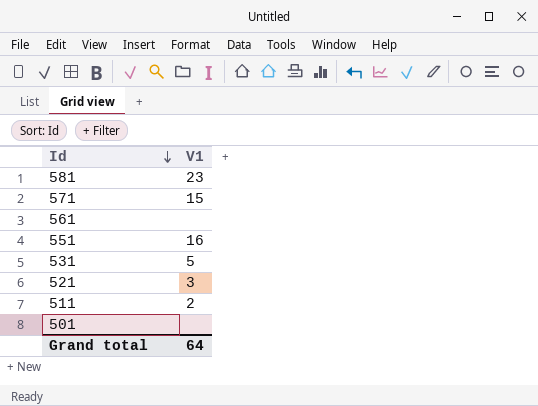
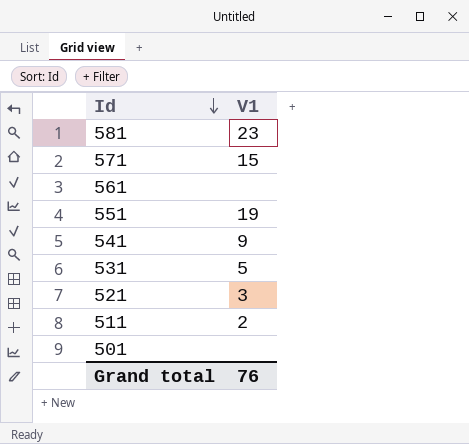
551 | V1: 16 -> 19
row 541: none -> 9
Grand total | V1: 64 -> 76

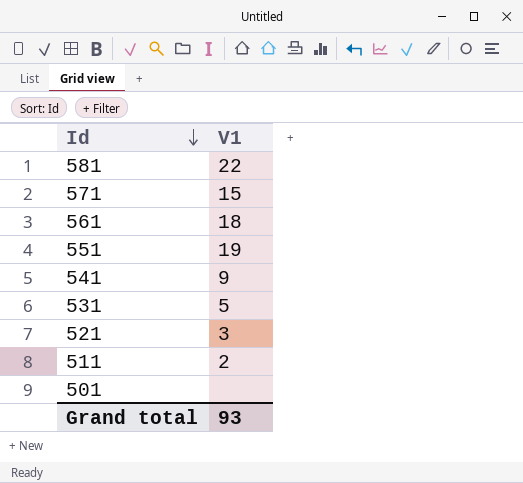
581 | V1: 23 -> 22
561 | V1: none -> 18
Grand total | V1: 76 -> 93

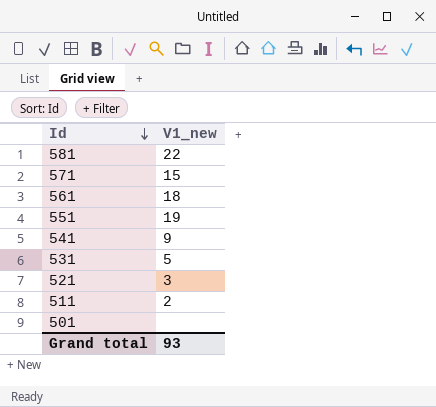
column name: V1 -> V1_new

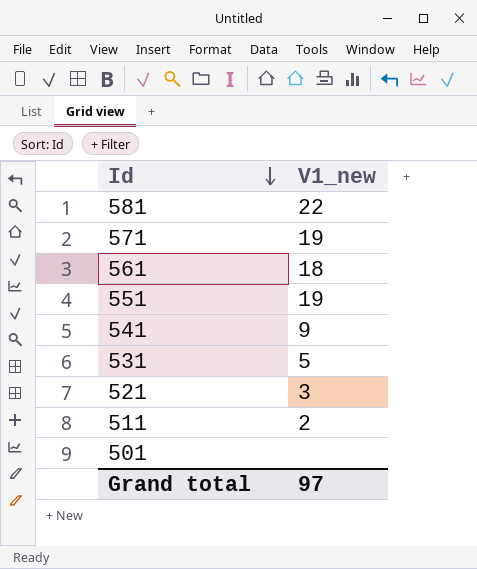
571 | V1_new: 15 -> 19
Grand total | V1_new: 93 -> 97

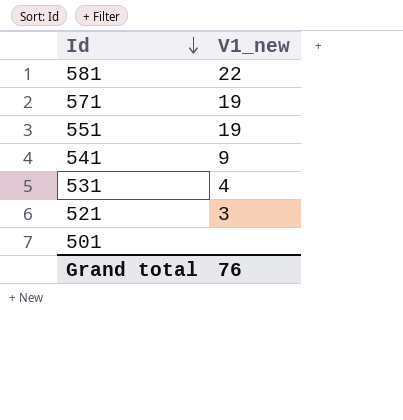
row 561: 18 -> none
row 511: 2 -> none
531 | V1_new: 5 -> 4
Grand total | V1_new: 97 -> 76

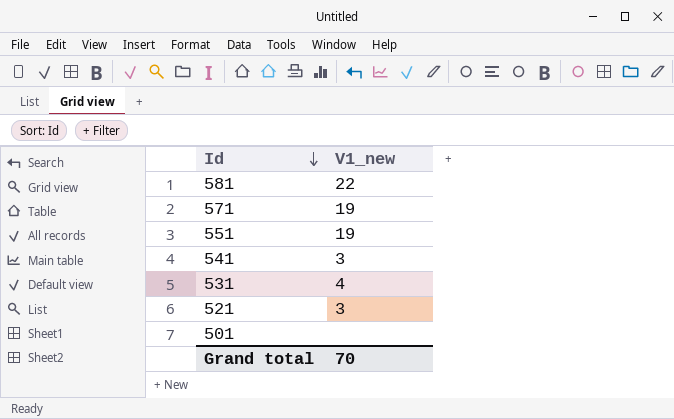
541 | V1_new: 9 -> 3
Grand total | V1_new: 76 -> 70

